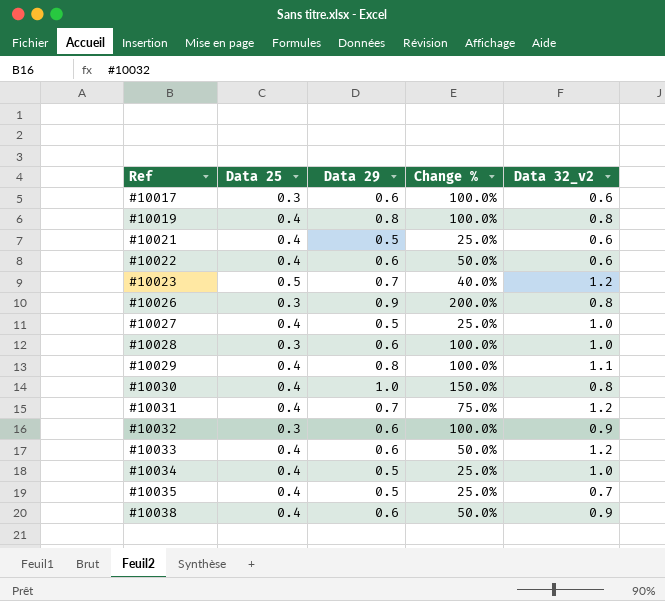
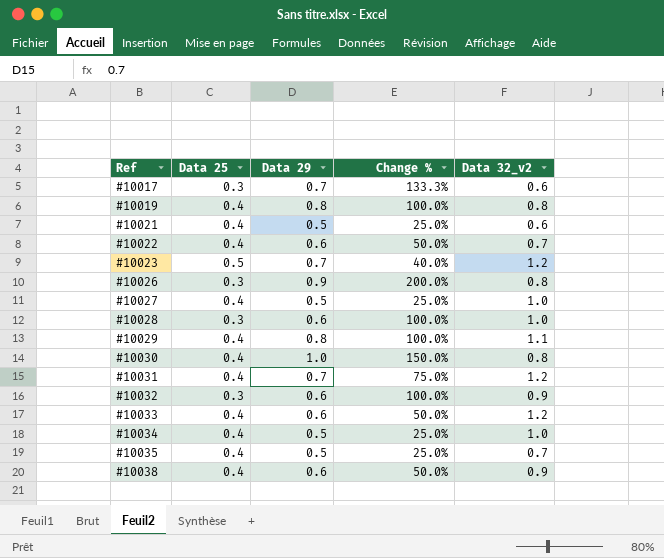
#10017 | Data 29: 0.6 -> 0.7
#10017 | Change %: 100.0% -> 133.3%
#10022 | Data 32_v2: 0.6 -> 0.7

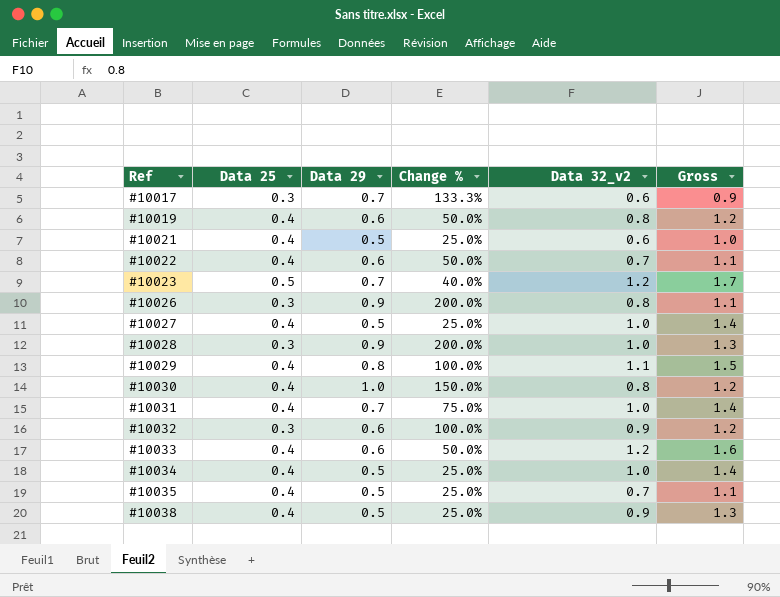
column Gross | formula: none -> [Data 25] + [Data 32_v2]
#10019 | Data 29: 0.8 -> 0.6
#10019 | Change %: 100.0% -> 50.0%
#10028 | Data 29: 0.6 -> 0.9
#10028 | Change %: 100.0% -> 200.0%
#10031 | Data 32_v2: 1.2 -> 1.0
#10038 | Data 29: 0.6 -> 0.5
#10038 | Change %: 50.0% -> 25.0%

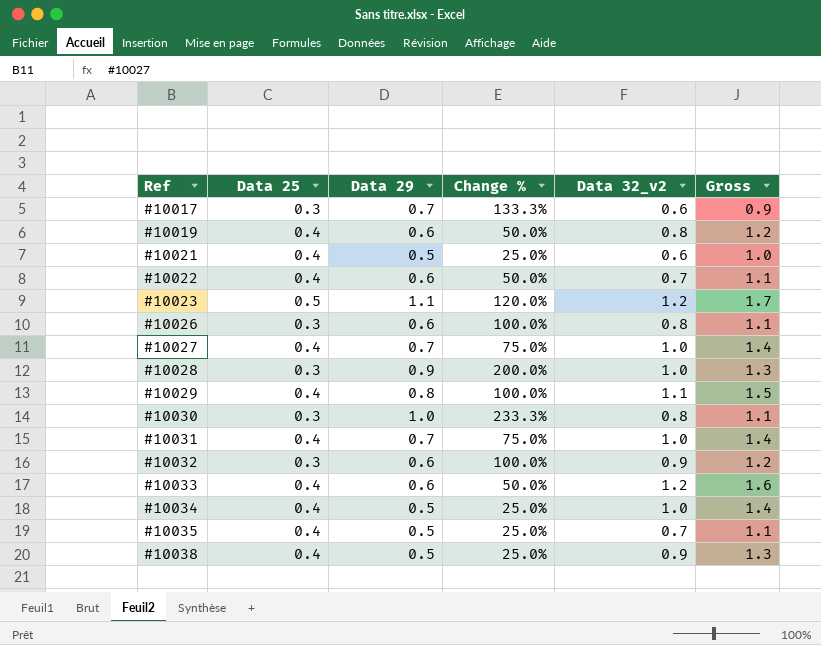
#10023 | Data 29: 0.7 -> 1.1
#10023 | Change %: 40.0% -> 120.0%
#10026 | Data 29: 0.9 -> 0.6
#10026 | Change %: 200.0% -> 100.0%
#10027 | Data 29: 0.5 -> 0.7
#10027 | Change %: 25.0% -> 75.0%
#10030 | Data 25: 0.4 -> 0.3
#10030 | Change %: 150.0% -> 233.3%
#10030 | Gross: 1.2 -> 1.1

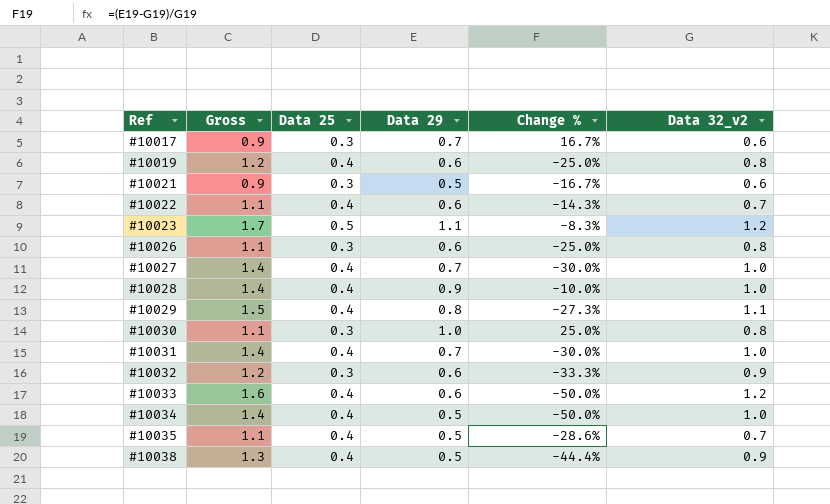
column Gross | position: 6 -> 2
column Change % | formula: ([Data 29] - [Data 25]) / [Data 25] -> ([Data 29] - [Data 32_v2]) / [Data 32_v2]
#10021 | Gross: 1.0 -> 0.9
#10021 | Data 25: 0.4 -> 0.3
#10028 | Gross: 1.3 -> 1.4
#10028 | Data 25: 0.3 -> 0.4

